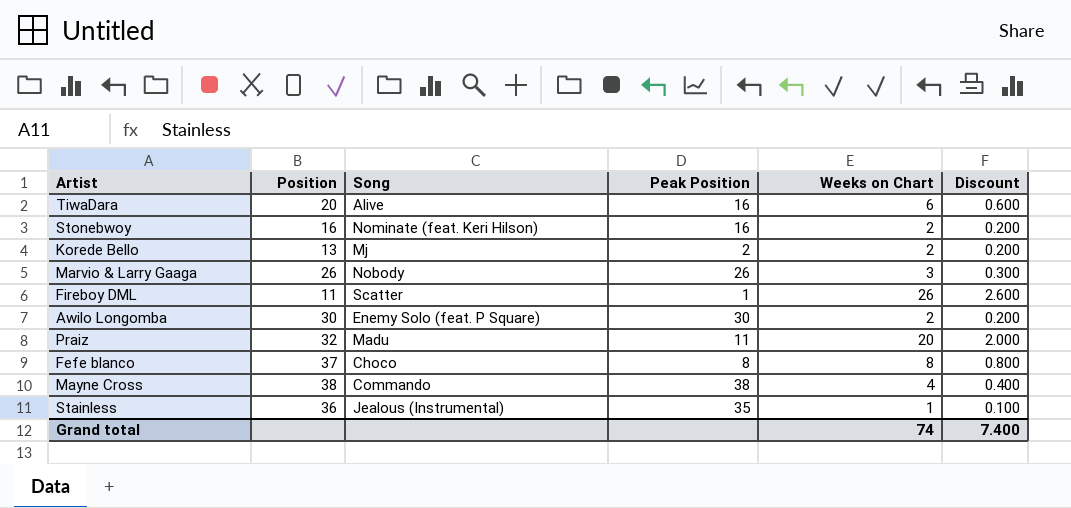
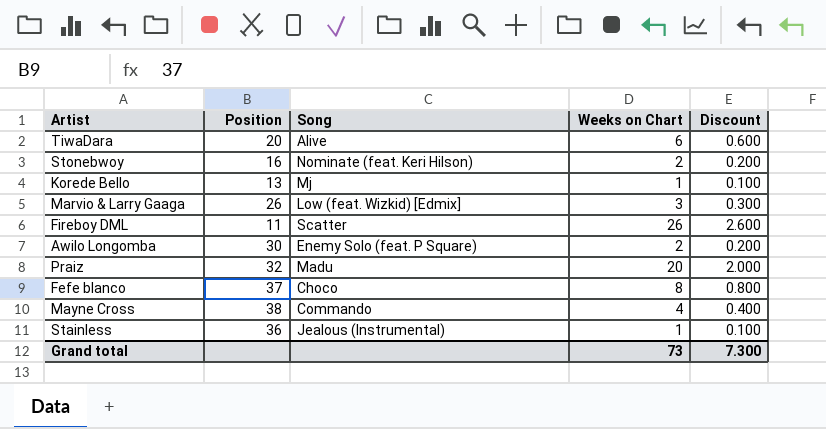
column Peak Position | position: 4 -> none
Korede Bello | Weeks on Chart: 2 -> 1
Korede Bello | Discount: 0.200 -> 0.100
Marvio & Larry Gaaga | Song: Nobody -> Low (feat. Wizkid) [Edmix]
Grand total | Weeks on Chart: 74 -> 73
Grand total | Discount: 7.400 -> 7.300

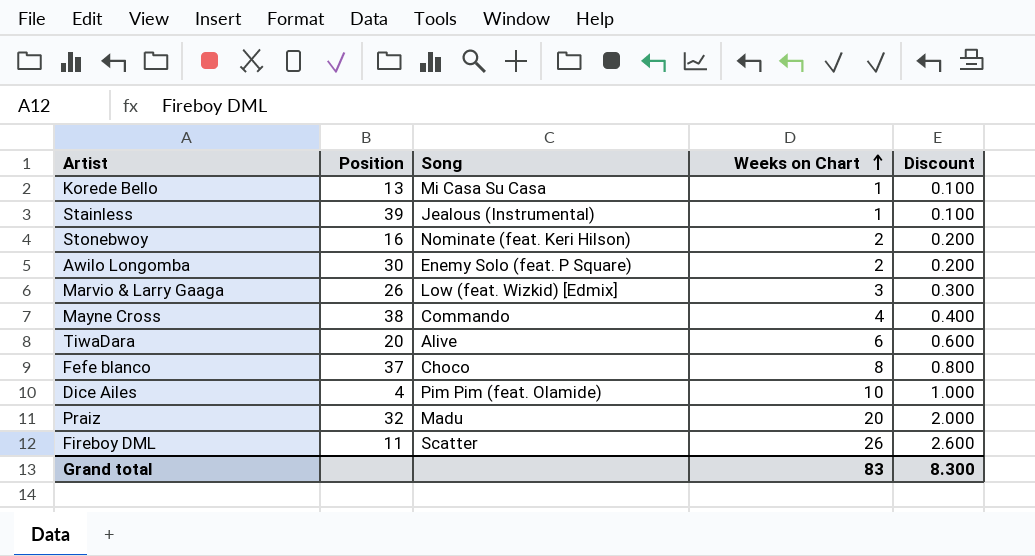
row order: none -> Weeks on Chart ascending
Korede Bello | Song: Mj -> Mi Casa Su Casa
Stainless | Position: 36 -> 39
row Dice Ailes: none -> 4 | Pim Pim (feat. Olamide) | 10 | 1.000
Grand total | Weeks on Chart: 73 -> 83
Grand total | Discount: 7.300 -> 8.300

